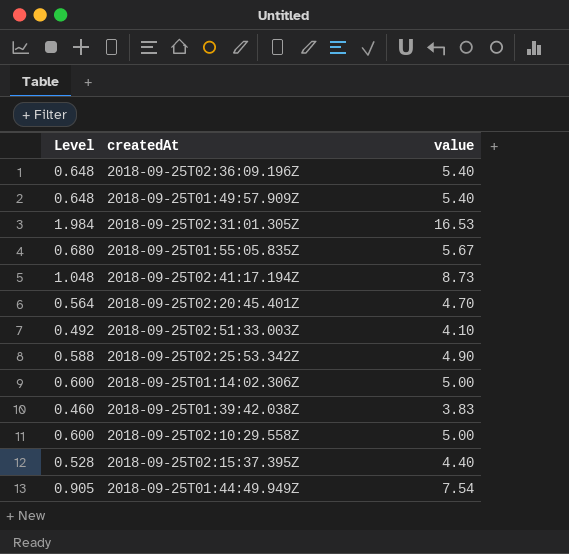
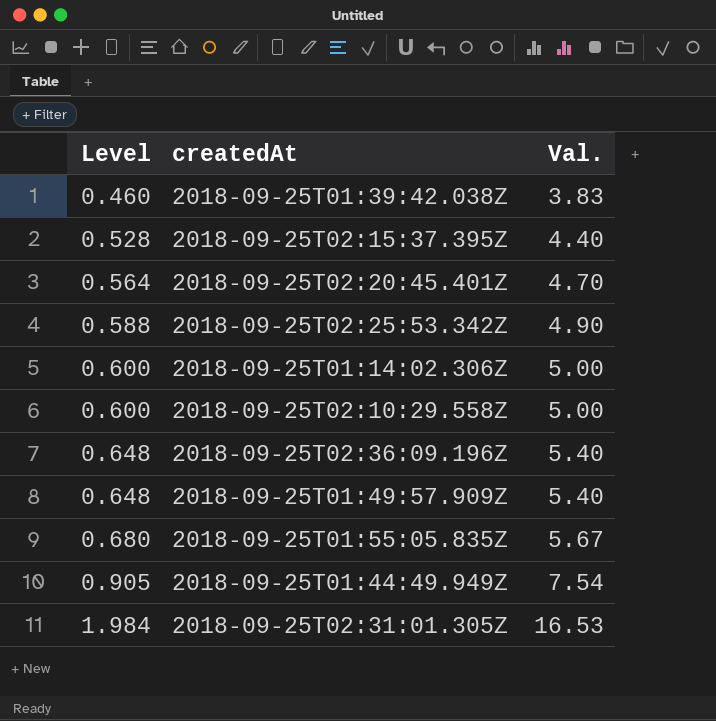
row order: none -> Level ascending
column name: value -> Val.
row 2018-09-25T02:41:17.194Z: 1.048 | 8.73 -> none
row 2018-09-25T02:51:33.003Z: 0.492 | 4.10 -> none

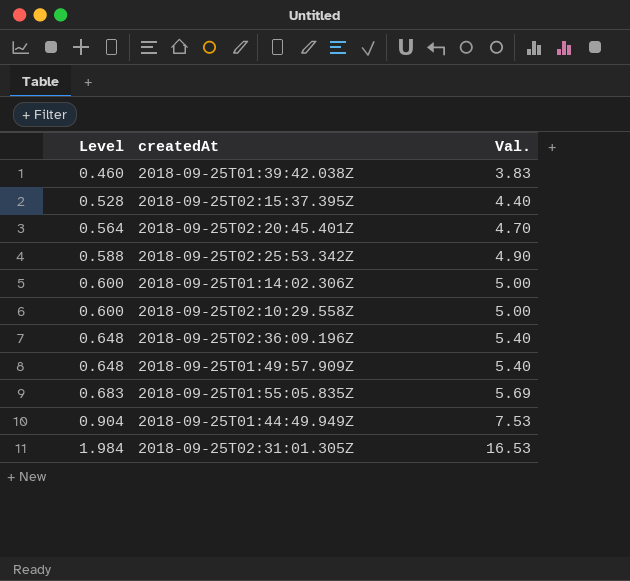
2018-09-25T01:55:05.835Z | Level: 0.680 -> 0.683
2018-09-25T01:55:05.835Z | Val.: 5.67 -> 5.69
2018-09-25T01:44:49.949Z | Level: 0.905 -> 0.904
2018-09-25T01:44:49.949Z | Val.: 7.54 -> 7.53

